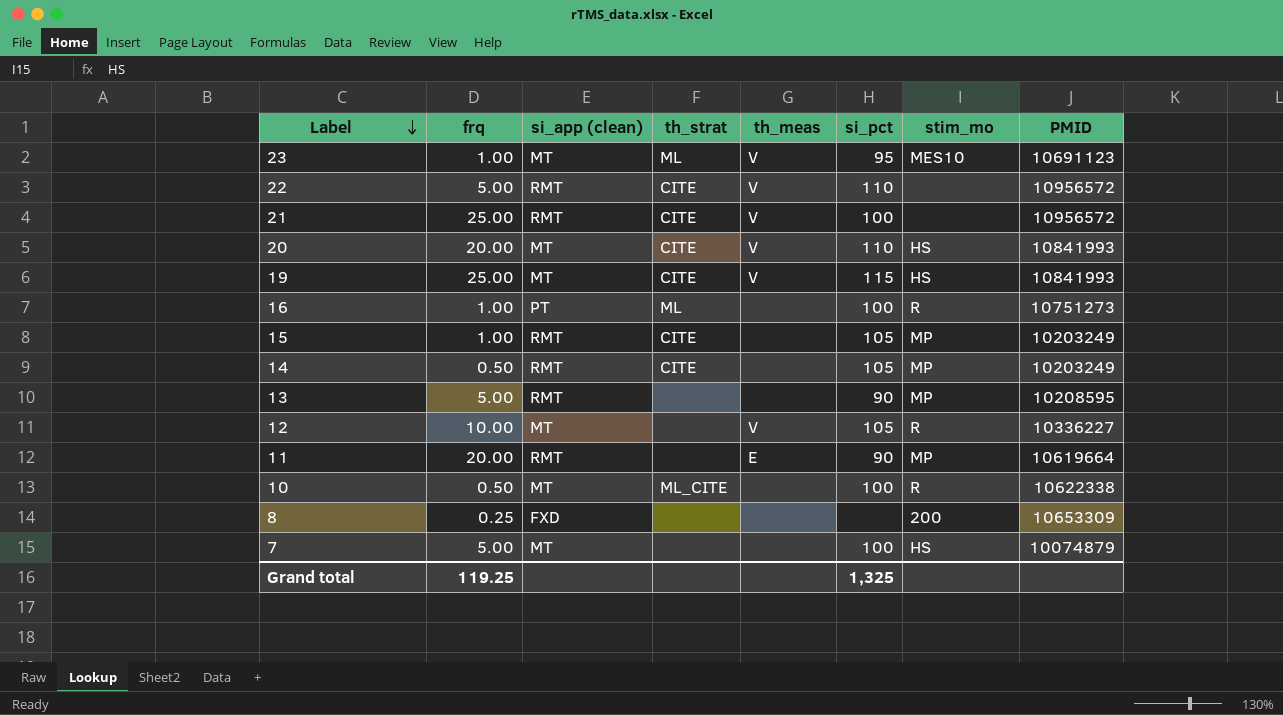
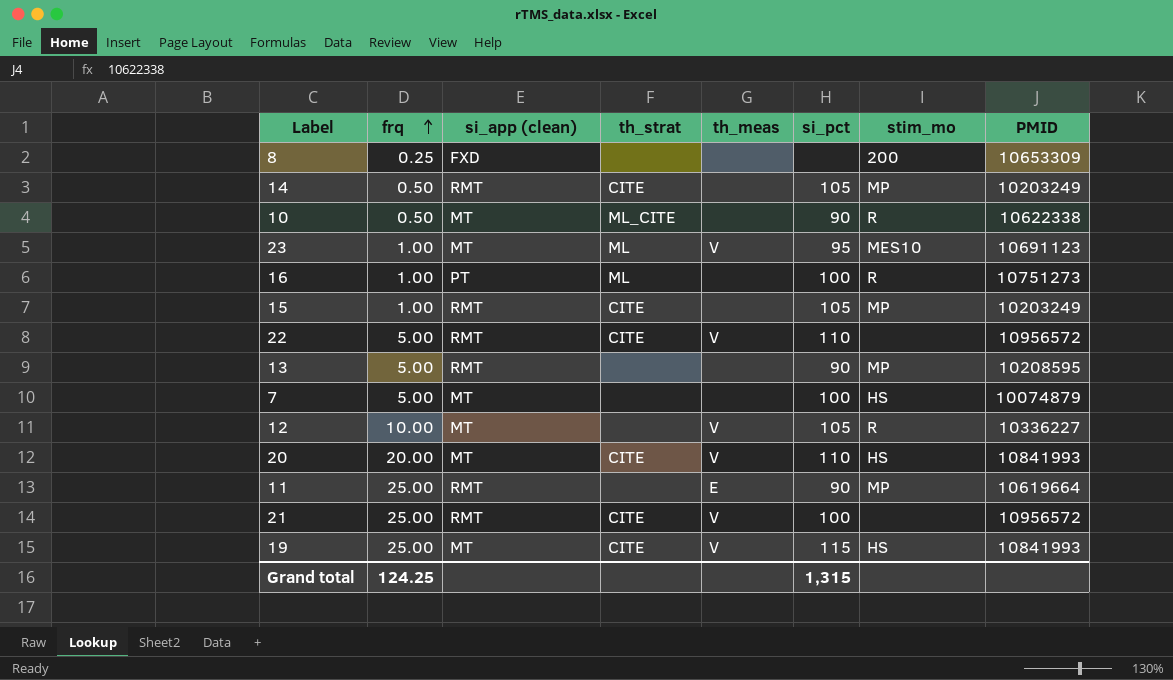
row order: Label descending -> frq ascending
10 | si_pct: 100 -> 90
11 | frq: 20.00 -> 25.00
Grand total | frq: 119.25 -> 124.25
Grand total | si_pct: 1,325 -> 1,315

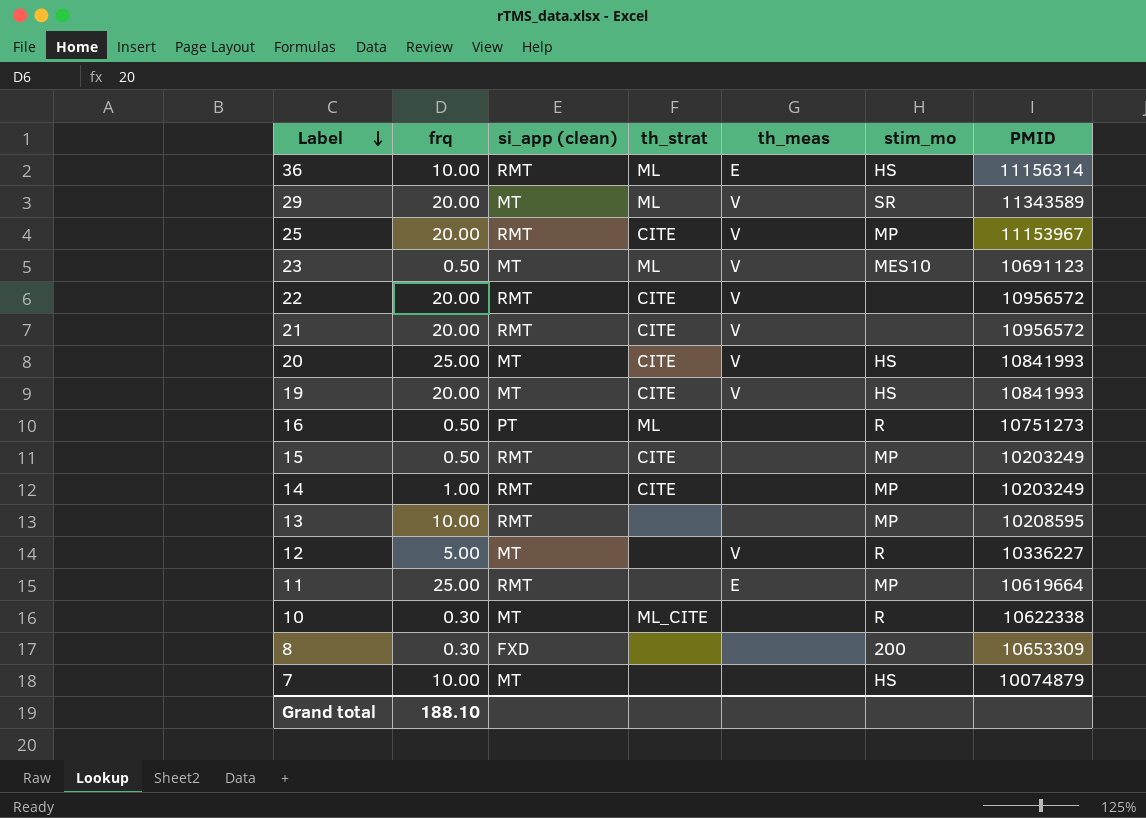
row order: frq ascending -> Label descending
column si_pct | position: 6 -> none
row 36: none -> 10.00 | RMT | ML | E | HS | 11156314
row 29: none -> 20.00 | MT | ML | V | SR | 11343589
row 25: none -> 20.00 | RMT | CITE | V | MP | 11153967
23 | frq: 1.00 -> 0.50
22 | frq: 5.00 -> 20.00
21 | frq: 25.00 -> 20.00
20 | frq: 20.00 -> 25.00
19 | frq: 25.00 -> 20.00
16 | frq: 1.00 -> 0.50
15 | frq: 1.00 -> 0.50
14 | frq: 0.50 -> 1.00
13 | frq: 5.00 -> 10.00
12 | frq: 10.00 -> 5.00
10 | frq: 0.50 -> 0.30
8 | frq: 0.25 -> 0.30
7 | frq: 5.00 -> 10.00
Grand total | frq: 124.25 -> 188.10

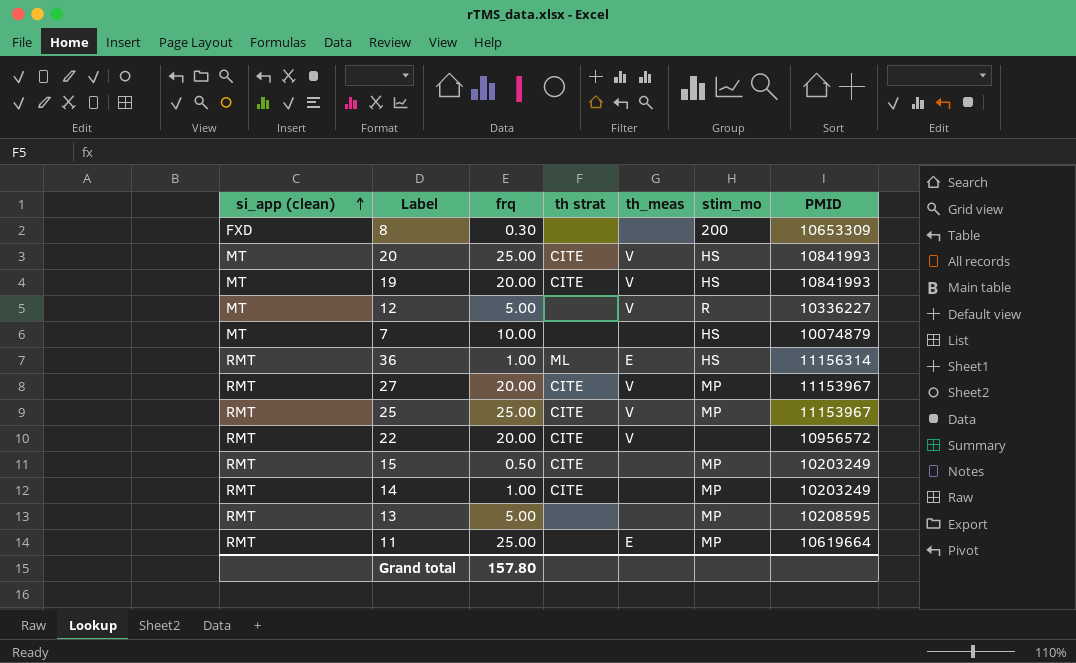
row order: Label descending -> si_app (clean) ascending
column si_app (clean) | position: 3 -> 1
column name: th_strat -> th strat
row 29: 20.00 | MT | ML | V | SR | 11343589 -> none
row 23: 0.50 | MT | ML | V | MES10 | 10691123 -> none
row 21: 20.00 | RMT | CITE | V | none | 10956572 -> none
row 16: 0.50 | PT | ML | none | R | 10751273 -> none
row 10: 0.30 | MT | ML_CITE | none | R | 10622338 -> none
36 | frq: 10.00 -> 1.00
row 27: none -> RMT | 20.00 | CITE | V | MP | 11153967
25 | frq: 20.00 -> 25.00
13 | frq: 10.00 -> 5.00
Grand total | frq: 188.10 -> 157.80

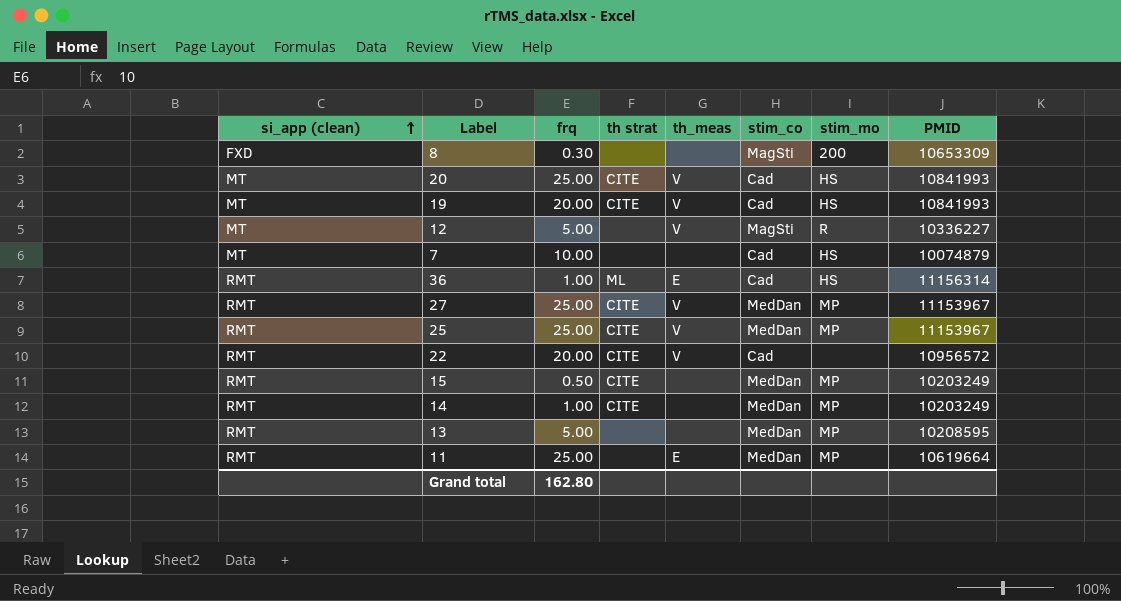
column stim_co | position: none -> 6
27 | frq: 20.00 -> 25.00
Grand total | frq: 157.80 -> 162.80

